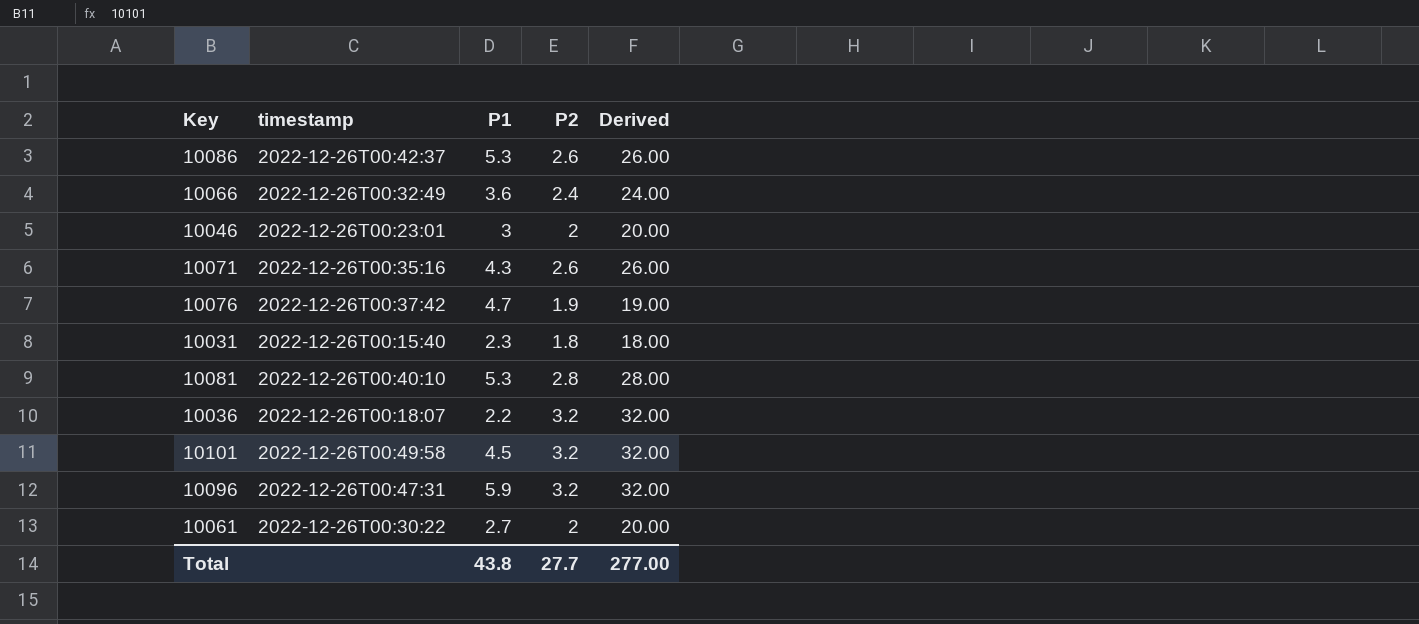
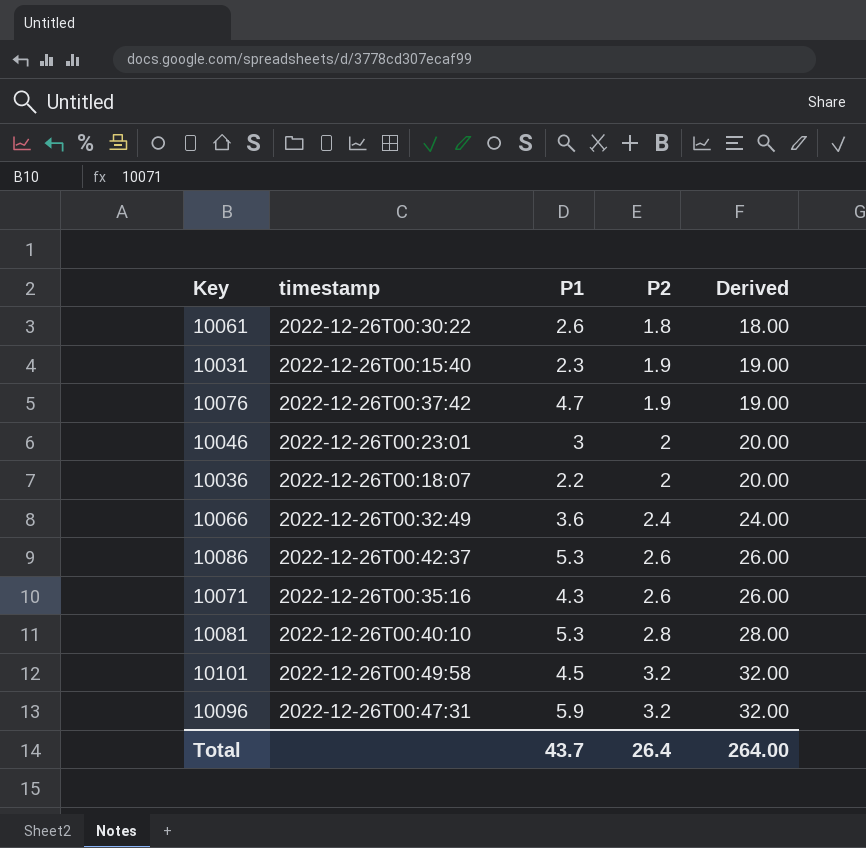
row order: none -> P2 ascending
10061 | P1: 2.7 -> 2.6
10061 | P2: 2 -> 1.8
10061 | Derived: 20.00 -> 18.00
10031 | P2: 1.8 -> 1.9
10031 | Derived: 18.00 -> 19.00
10036 | P2: 3.2 -> 2
10036 | Derived: 32.00 -> 20.00
Total | P1: 43.8 -> 43.7
Total | P2: 27.7 -> 26.4
Total | Derived: 277.00 -> 264.00

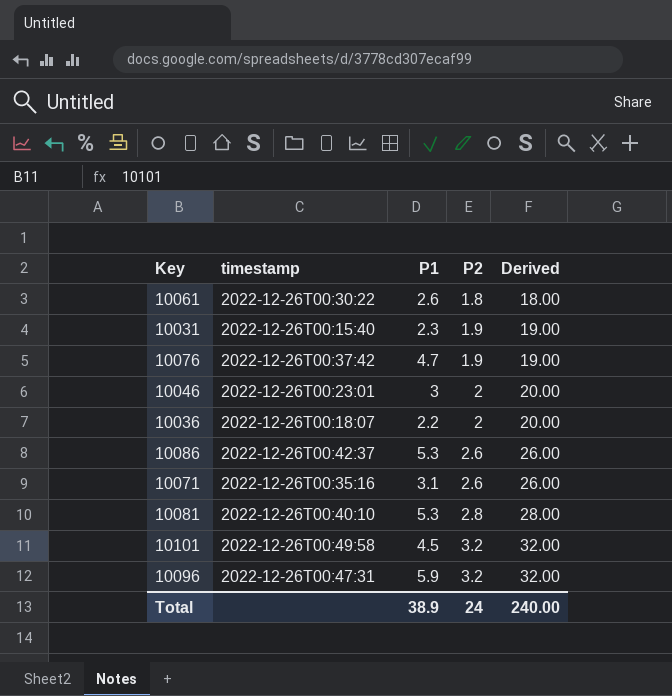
row 10066: 2022-12-26T00:32:49 | 3.6 | 2.4 | 24.00 -> none
10071 | P1: 4.3 -> 3.1
Total | P1: 43.7 -> 38.9
Total | P2: 26.4 -> 24
Total | Derived: 264.00 -> 240.00

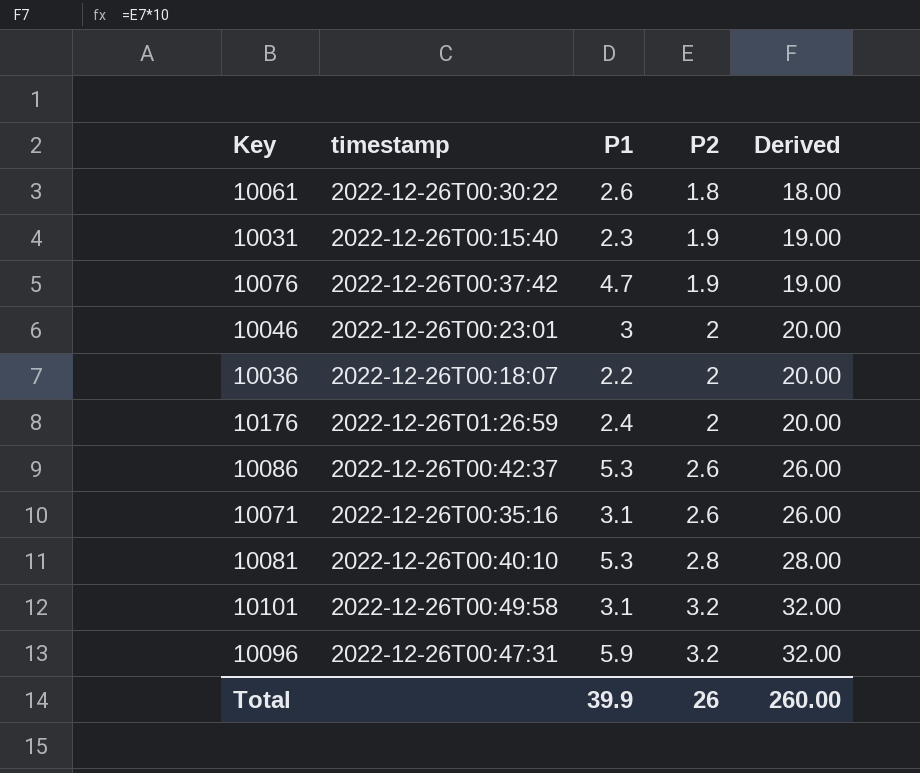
row 10176: none -> 2022-12-26T01:26:59 | 2.4 | 2 | 20.00
10101 | P1: 4.5 -> 3.1
Total | P1: 38.9 -> 39.9
Total | P2: 24 -> 26
Total | Derived: 240.00 -> 260.00

